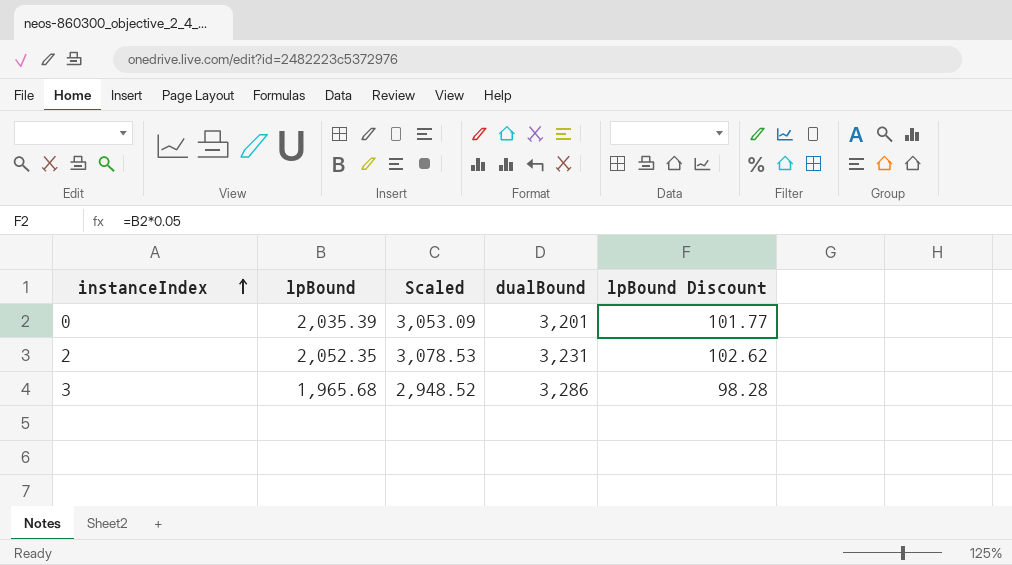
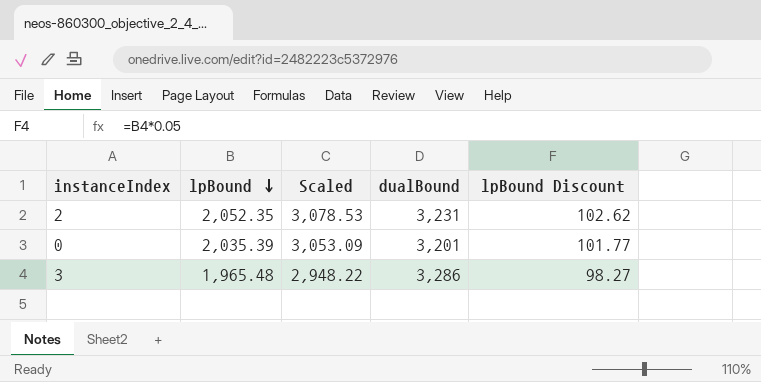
row order: instanceIndex ascending -> lpBound descending
3 | lpBound: 1,965.68 -> 1,965.48
3 | Scaled: 2,948.52 -> 2,948.22
3 | lpBound Discount: 98.28 -> 98.27

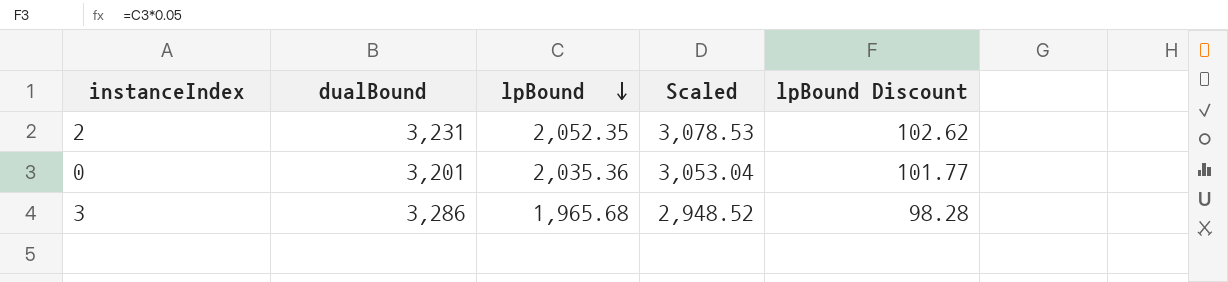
column dualBound | position: 4 -> 2
0 | lpBound: 2,035.39 -> 2,035.36
0 | Scaled: 3,053.09 -> 3,053.04
3 | lpBound: 1,965.48 -> 1,965.68
3 | Scaled: 2,948.22 -> 2,948.52
3 | lpBound Discount: 98.27 -> 98.28

